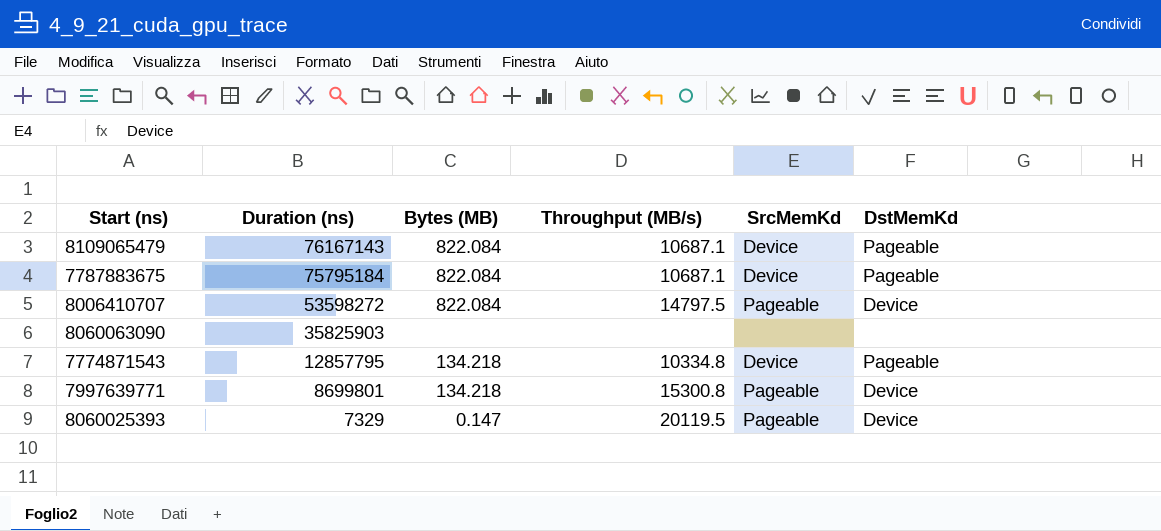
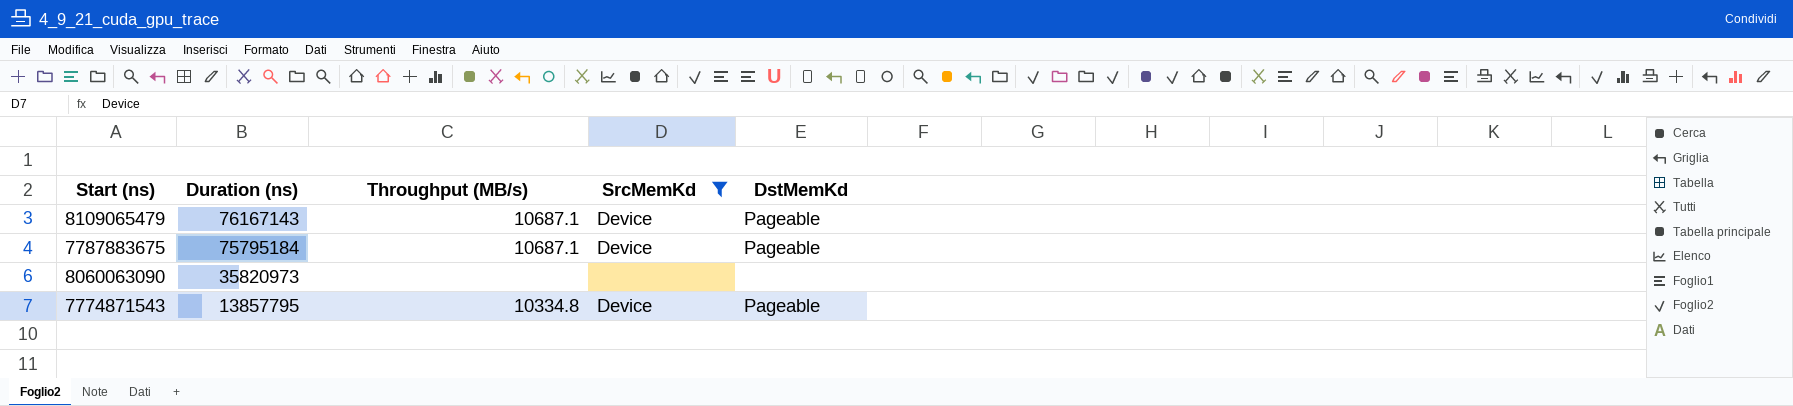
filter: none -> SrcMemKd != Pageable
column Bytes (MB) | position: 3 -> none
8060063090 | Duration (ns): 35825903 -> 35820973
7774871543 | Duration (ns): 12857795 -> 13857795

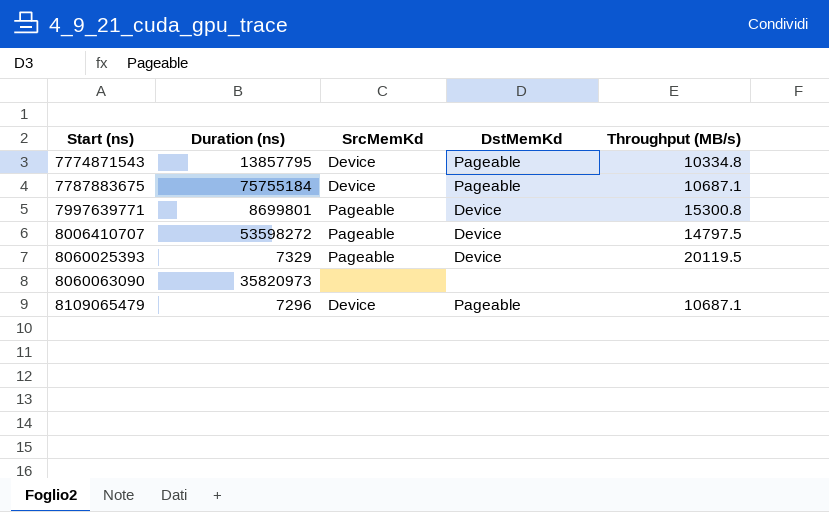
filter: SrcMemKd != Pageable -> none
row order: Duration (ns) descending -> Start (ns) ascending
column Throughput (MB/s) | position: 3 -> 5
7787883675 | Duration (ns): 75795184 -> 75755184
8109065479 | Duration (ns): 76167143 -> 7296

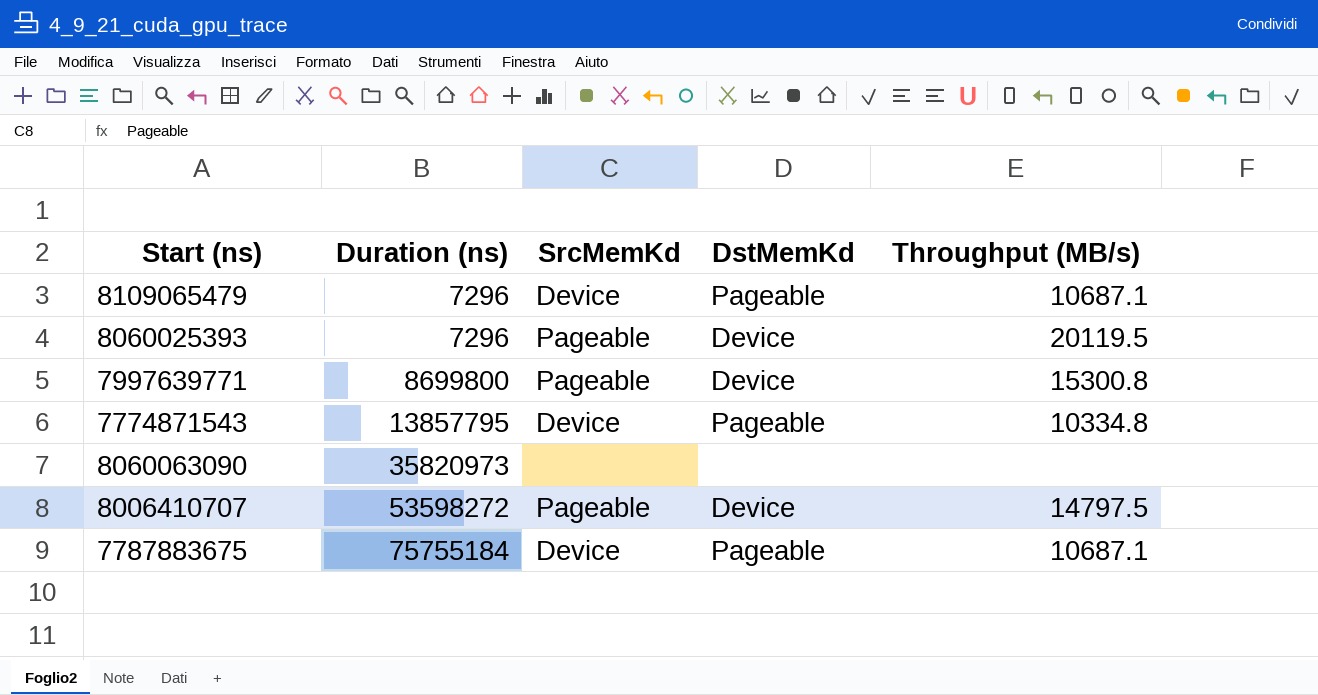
row order: Start (ns) ascending -> Duration (ns) ascending
8060025393 | Duration (ns): 7329 -> 7296
7997639771 | Duration (ns): 8699801 -> 8699800

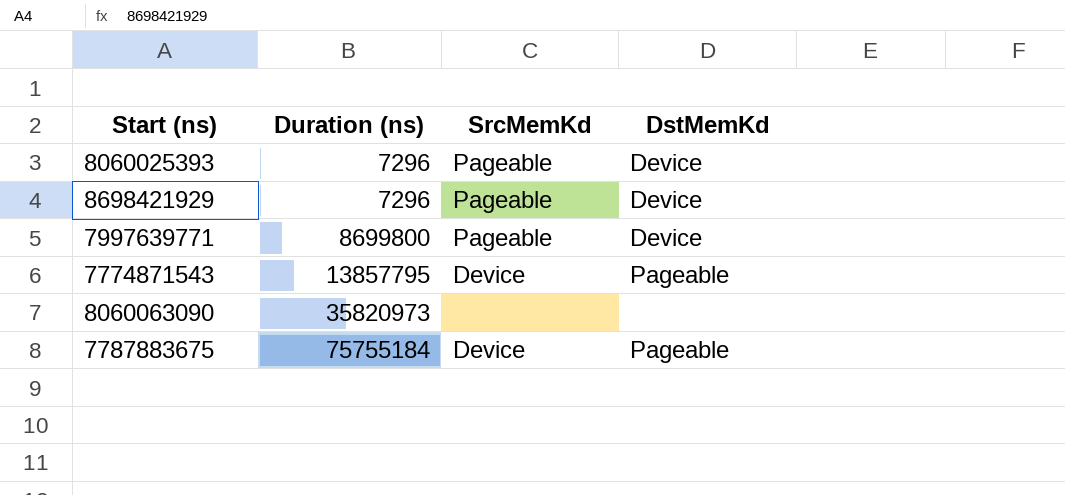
column Throughput (MB/s) | position: 5 -> none
row 8109065479: 7296 | Device | Pageable | 10687.1 -> none
row 8006410707: 53598272 | Pageable | Device | 14797.5 -> none
row 8698421929: none -> 7296 | Pageable | Device

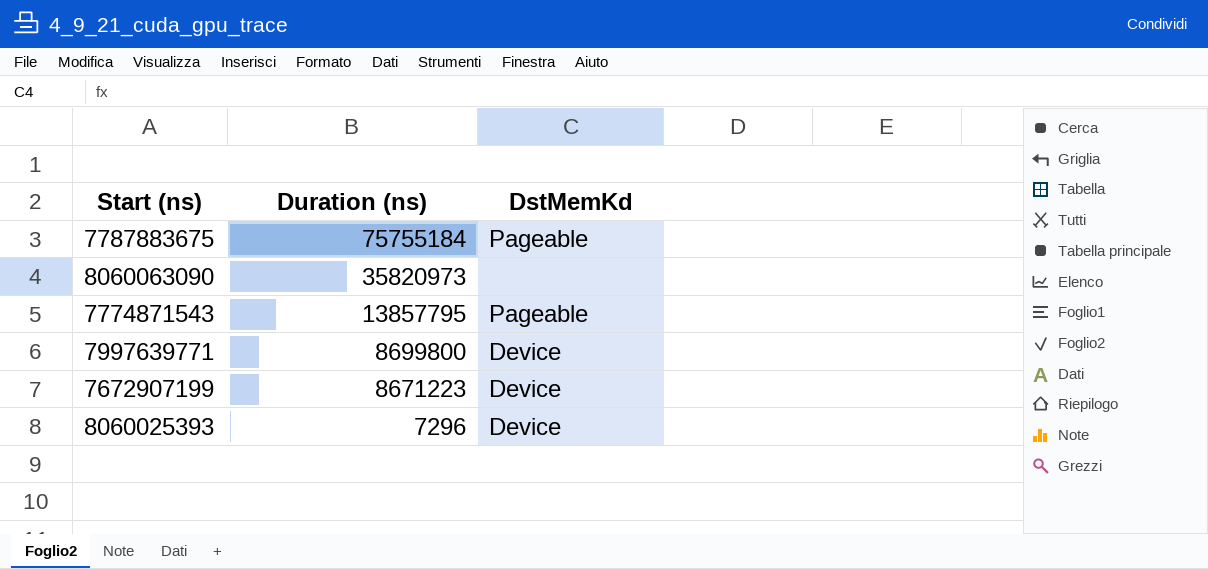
row order: Duration (ns) ascending -> Duration (ns) descending
column SrcMemKd | position: 3 -> none
row 8698421929: 7296 | Pageable | Device -> none
row 7672907199: none -> 8671223 | Device

